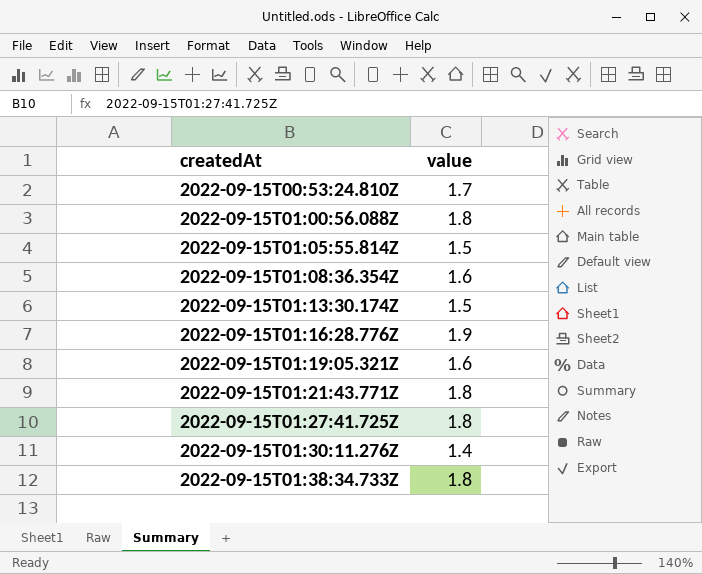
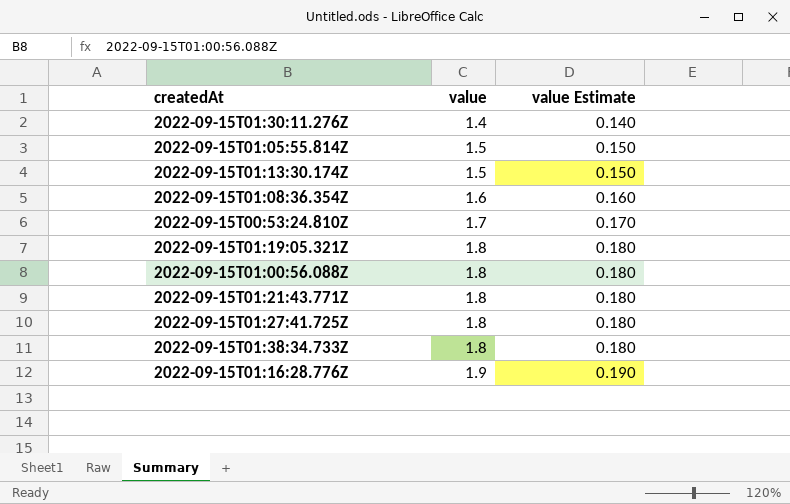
row order: createdAt ascending -> value ascending
column value Estimate | formula: none -> [value] * 0.1
2022-09-15T01:19:05.321Z | value: 1.6 -> 1.8

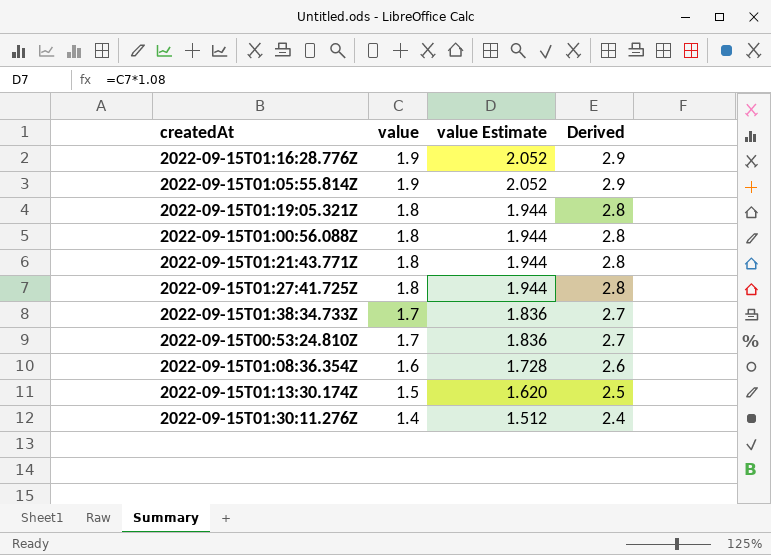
row order: value ascending -> value descending
column value Estimate | formula: [value] * 0.1 -> [value] * 1.08
column Derived | formula: none -> [value] + 1
2022-09-15T01:05:55.814Z | value: 1.5 -> 1.9
2022-09-15T01:38:34.733Z | value: 1.8 -> 1.7

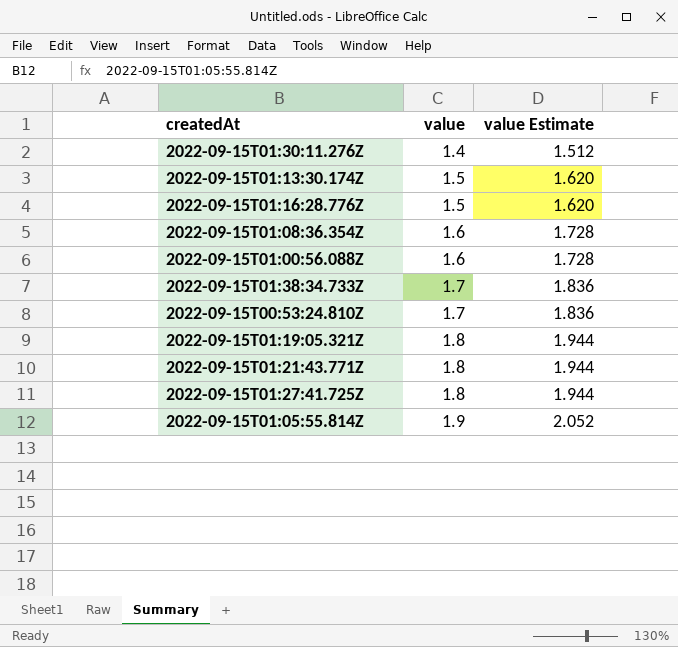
row order: value descending -> value ascending
column Derived | formula: [value] + 1 -> none
2022-09-15T01:16:28.776Z | value: 1.9 -> 1.5
2022-09-15T01:16:28.776Z | value Estimate: 2.052 -> 1.620
2022-09-15T01:00:56.088Z | value: 1.8 -> 1.6
2022-09-15T01:00:56.088Z | value Estimate: 1.944 -> 1.728

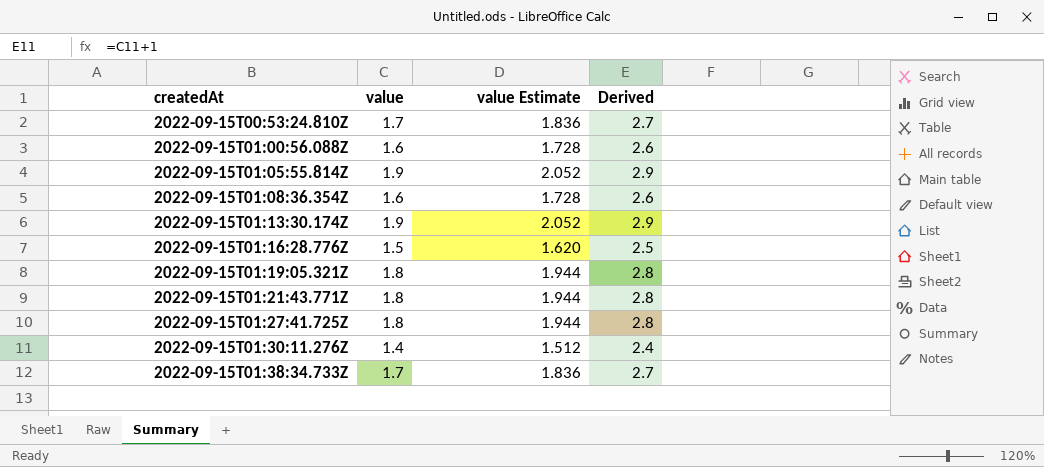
row order: value ascending -> createdAt ascending
column Derived | formula: none -> [value] + 1
2022-09-15T01:13:30.174Z | value: 1.5 -> 1.9
2022-09-15T01:13:30.174Z | value Estimate: 1.620 -> 2.052

